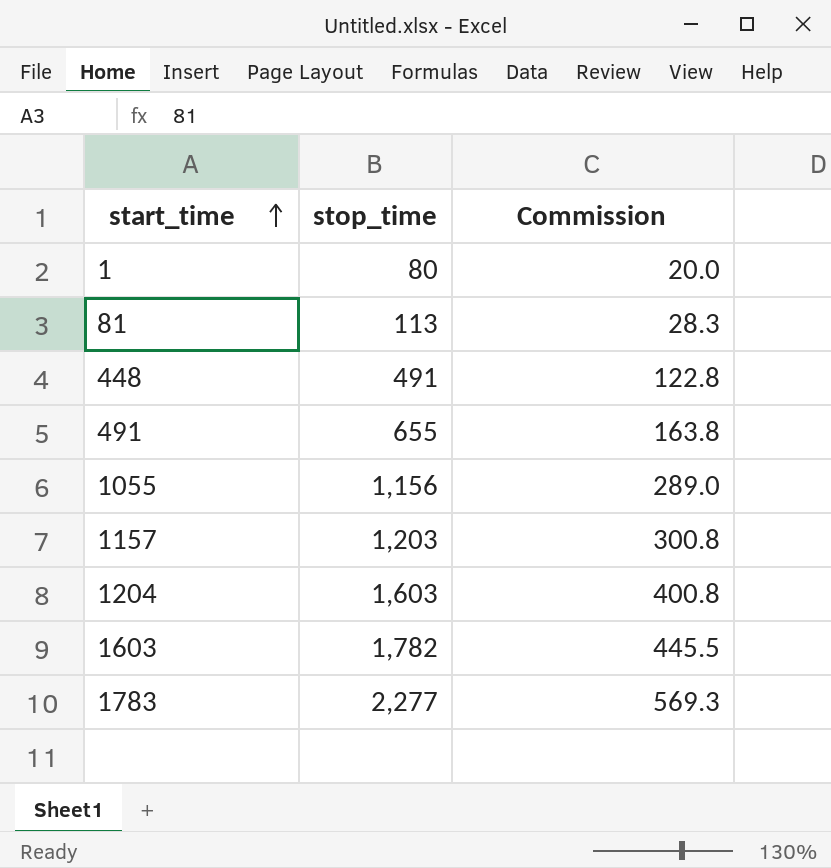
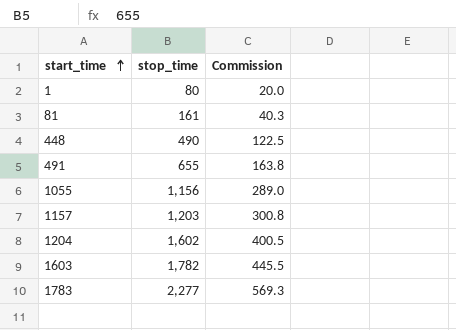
81 | stop_time: 113 -> 161
81 | Commission: 28.3 -> 40.3
448 | stop_time: 491 -> 490
448 | Commission: 122.8 -> 122.5
1204 | stop_time: 1,603 -> 1,602
1204 | Commission: 400.8 -> 400.5

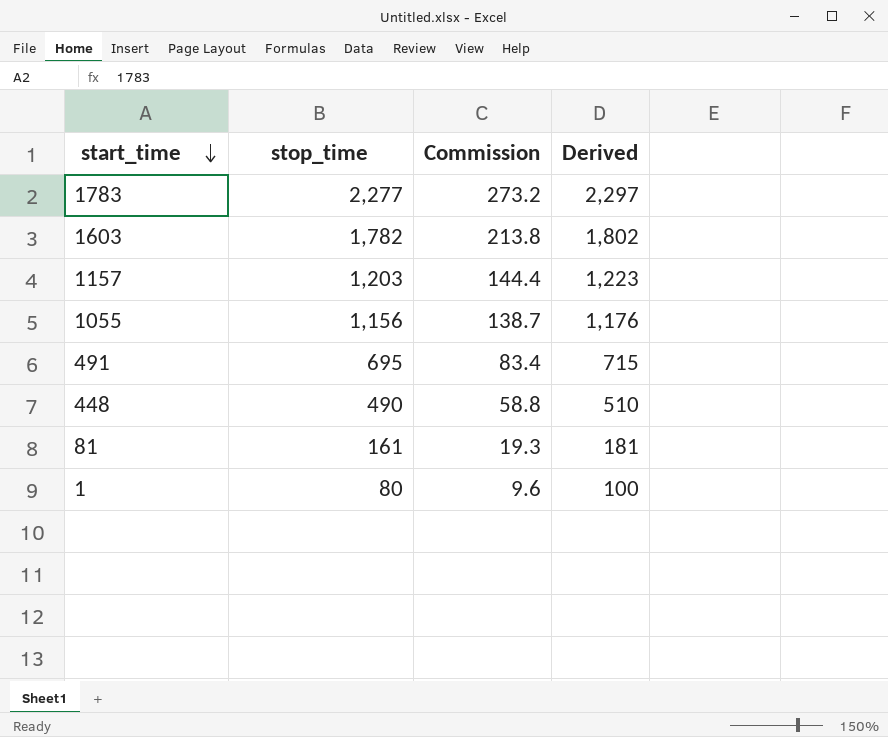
row order: start_time ascending -> start_time descending
column Commission | formula: [stop_time] * 0.25 -> [stop_time] * 0.12
column Derived | formula: none -> [stop_time] + 20
row 1204: 1,602 | 400.5 -> none
491 | stop_time: 655 -> 695

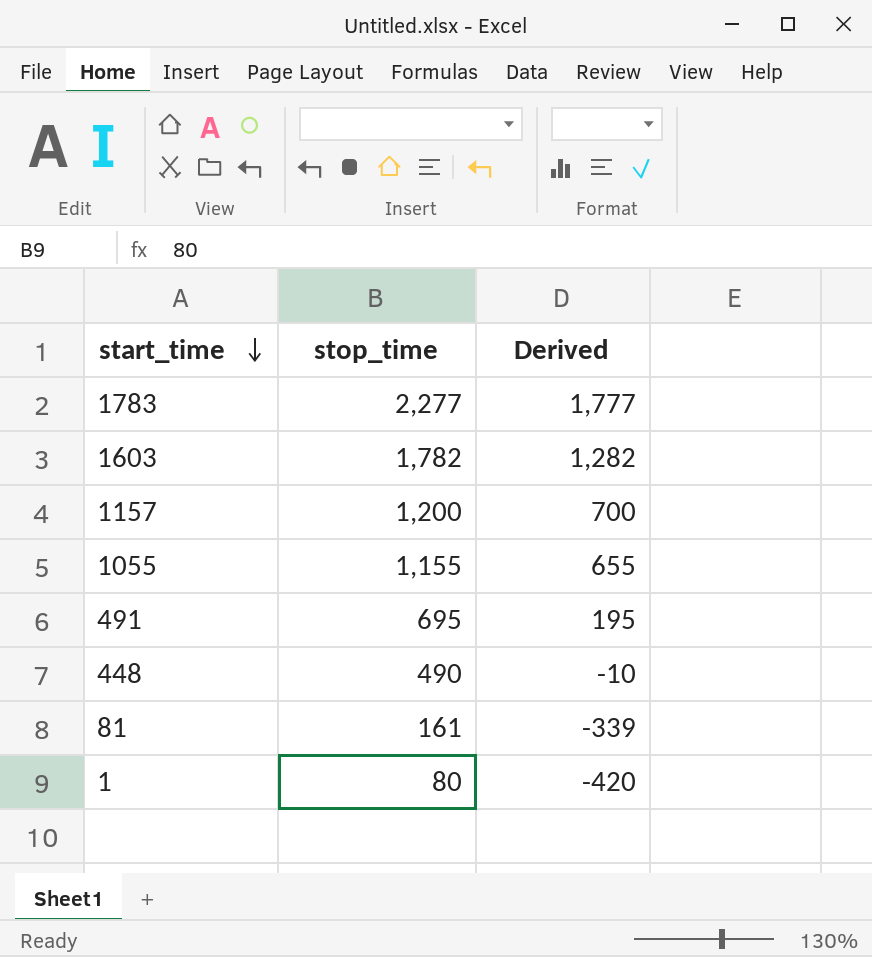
column Commission | formula: [stop_time] * 0.12 -> none
column Derived | formula: [stop_time] + 20 -> [stop_time] - 500
1157 | stop_time: 1,203 -> 1,200
1055 | stop_time: 1,156 -> 1,155

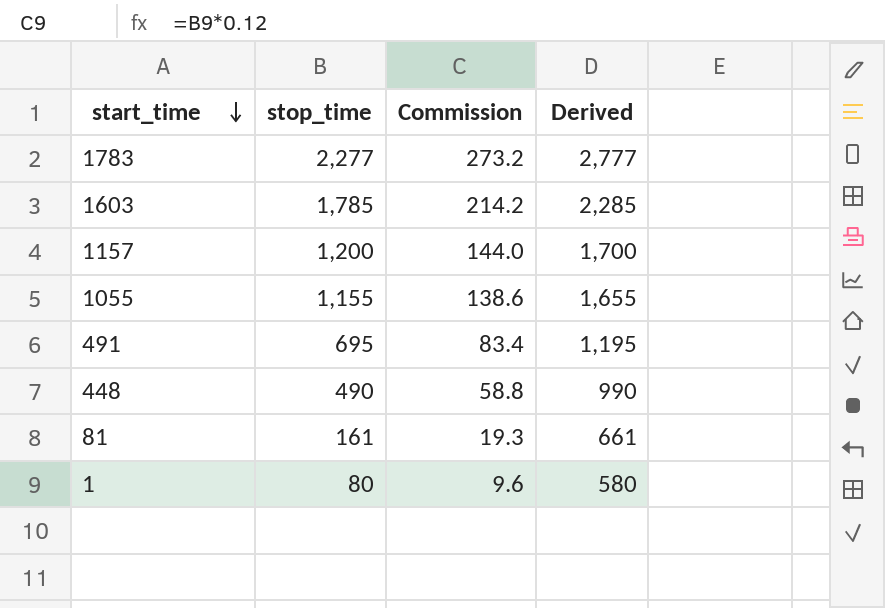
column Commission | formula: none -> [stop_time] * 0.12
column Derived | formula: [stop_time] - 500 -> [stop_time] + 500
1603 | stop_time: 1,782 -> 1,785

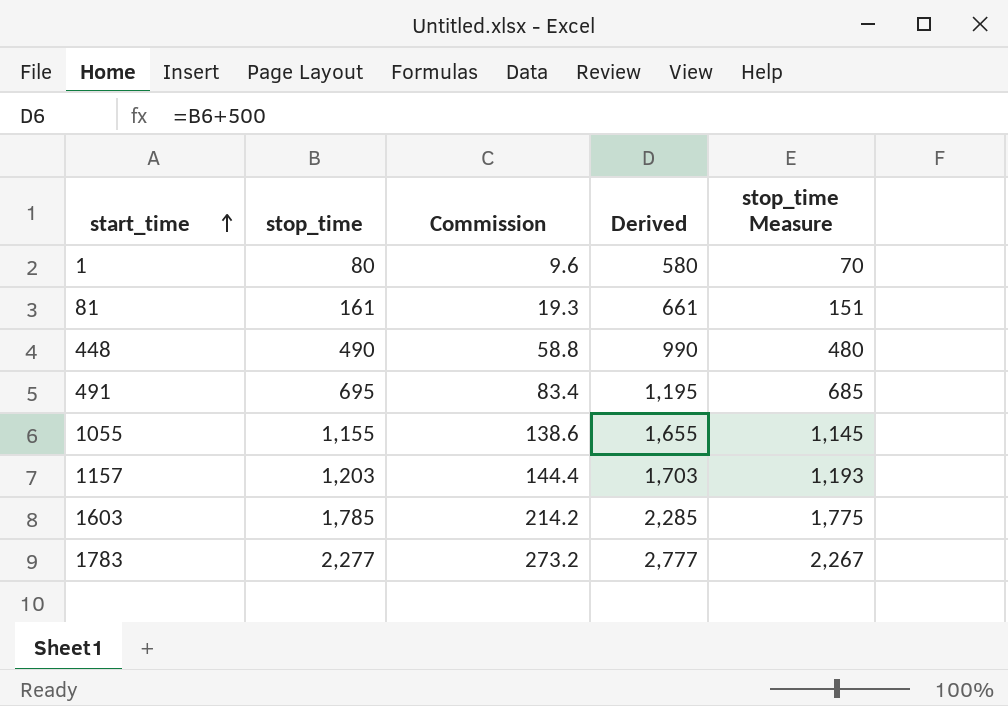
row order: start_time descending -> start_time ascending
column stop_time Measure | formula: none -> [stop_time] - 10
1157 | stop_time: 1,200 -> 1,203
1157 | Commission: 144.0 -> 144.4
1157 | Derived: 1,700 -> 1,703

